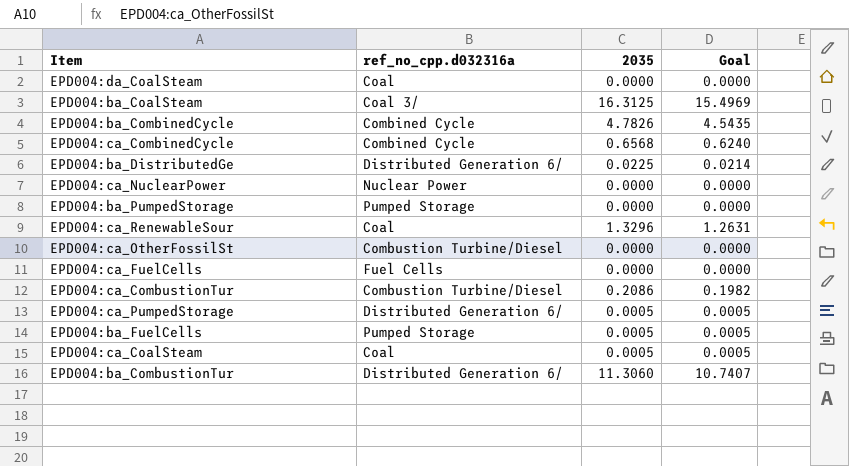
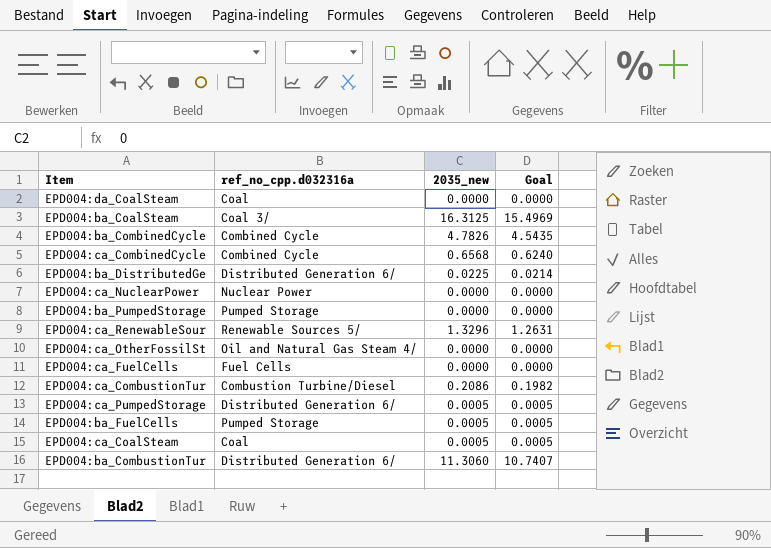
column name: 2035 -> 2035_new
EPD004:ca_RenewableSour | ref_no_cpp.d032316a: Coal -> Renewable Sources 5/
EPD004:ca_OtherFossilSt | ref_no_cpp.d032316a: Combustion Turbine/Diesel -> Oil and Natural Gas Steam 4/

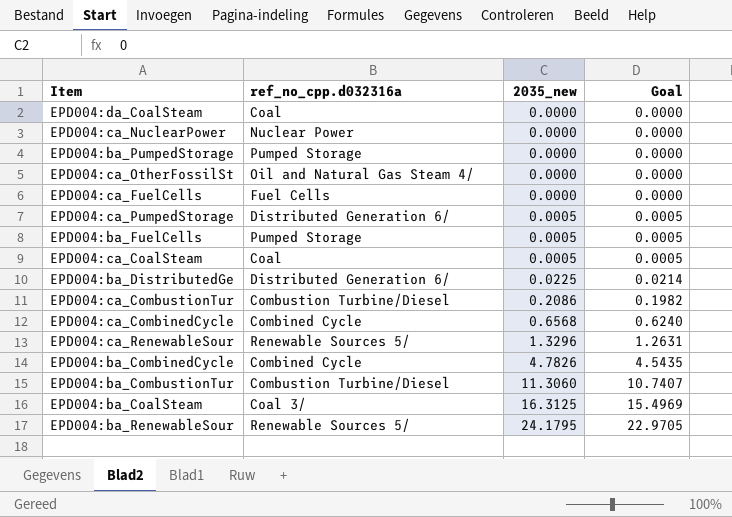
row order: none -> 2035_new ascending
EPD004:ba_CombustionTur | ref_no_cpp.d032316a: Distributed Generation 6/ -> Combustion Turbine/Diesel
row EPD004:ba_RenewableSour: none -> Renewable Sources 5/ | 24.1795 | 22.9705

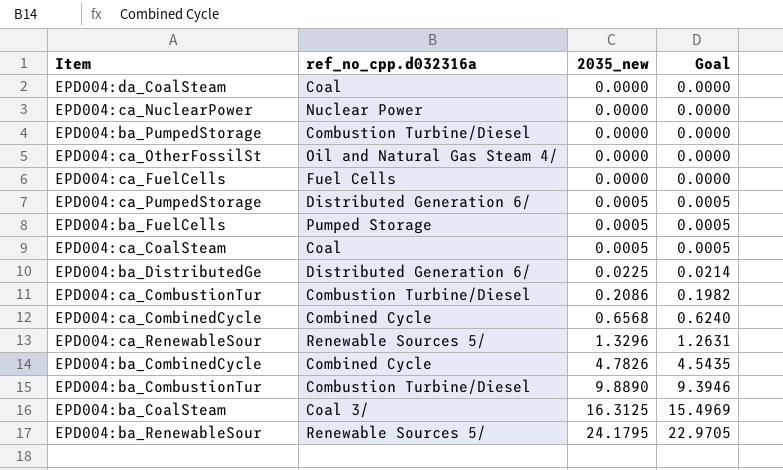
EPD004:ba_PumpedStorage | ref_no_cpp.d032316a: Pumped Storage -> Combustion Turbine/Diesel
EPD004:ba_CombustionTur | 2035_new: 11.3060 -> 9.8890
EPD004:ba_CombustionTur | Goal: 10.7407 -> 9.3946

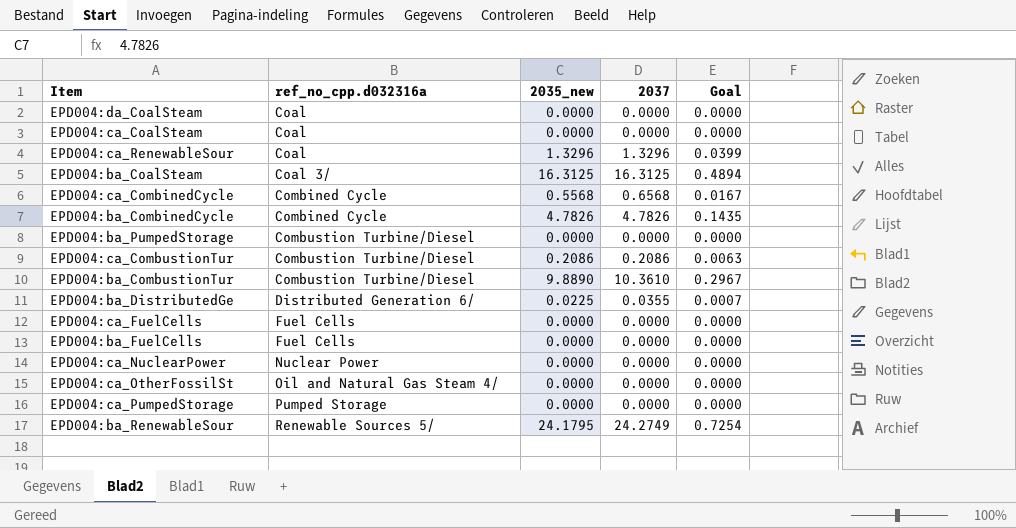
row order: 2035_new ascending -> ref_no_cpp.d032316a ascending
column 2037 | position: none -> 4
column Goal | formula: [2035_new] * 0.95 -> [2035_new] * 0.03
EPD004:ca_CoalSteam | 2035_new: 0.0005 -> 0.0000
EPD004:ca_RenewableSour | ref_no_cpp.d032316a: Renewable Sources 5/ -> Coal
EPD004:ca_CombinedCycle | 2035_new: 0.6568 -> 0.5568
EPD004:ba_FuelCells | ref_no_cpp.d032316a: Pumped Storage -> Fuel Cells
EPD004:ba_FuelCells | 2035_new: 0.0005 -> 0.0000
EPD004:ca_PumpedStorage | ref_no_cpp.d032316a: Distributed Generation 6/ -> Pumped Storage
EPD004:ca_PumpedStorage | 2035_new: 0.0005 -> 0.0000

